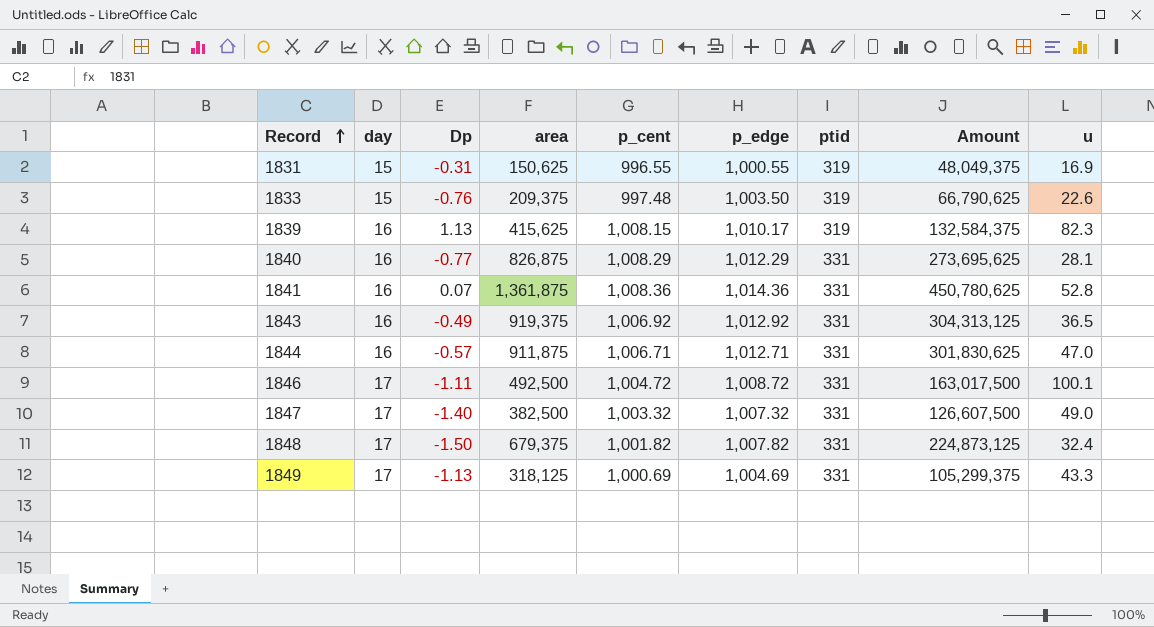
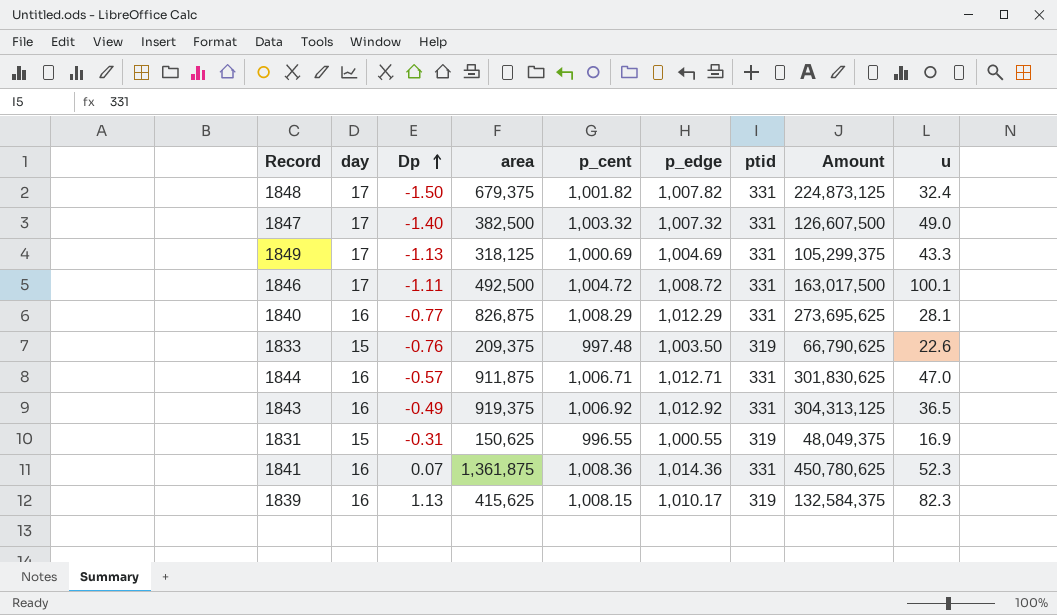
row order: Record ascending -> Dp ascending
1841 | u: 52.8 -> 52.3

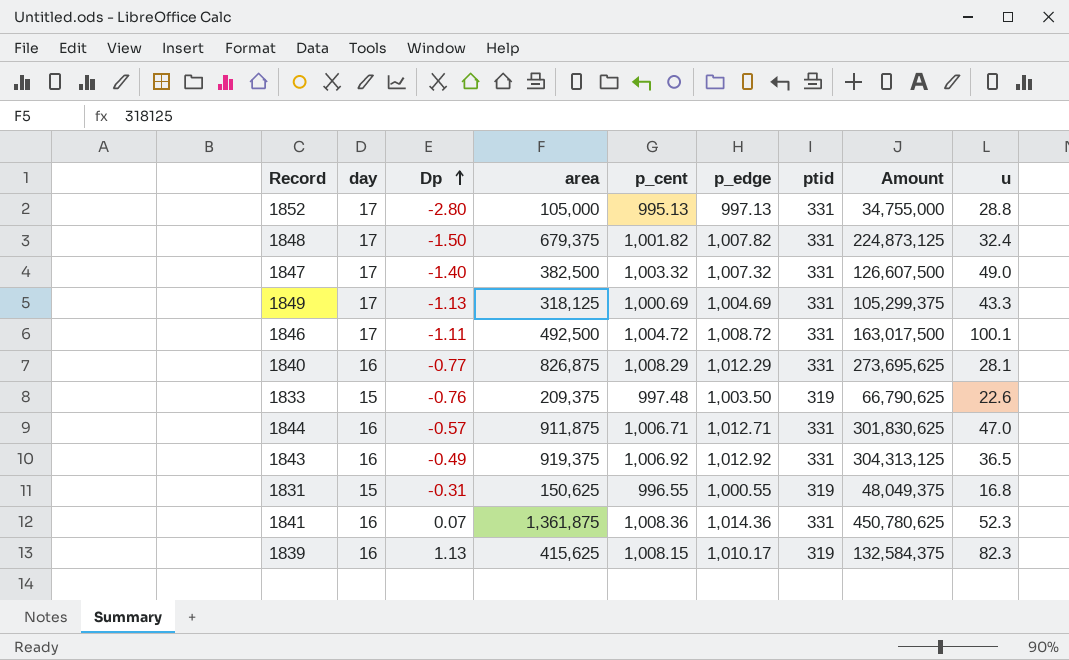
row 1852: none -> 17 | -2.80 | 105,000 | 995.13 | 997.13 | 331 | 34,755,000 | 28.8
1831 | u: 16.9 -> 16.8

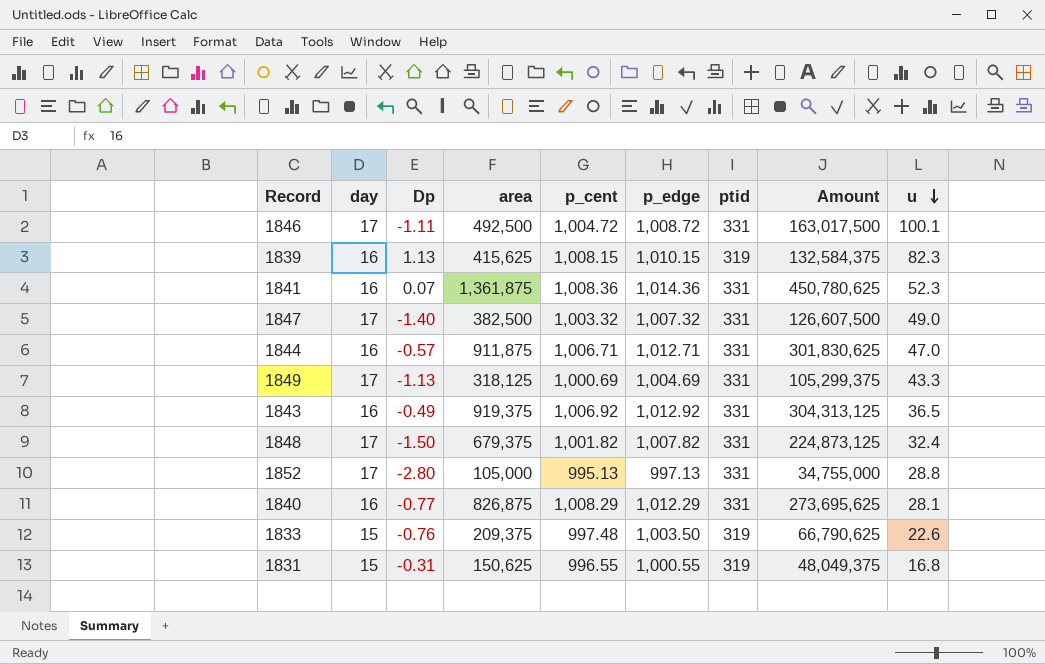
row order: Dp ascending -> u descending
1839 | p_edge: 1,010.17 -> 1,010.15

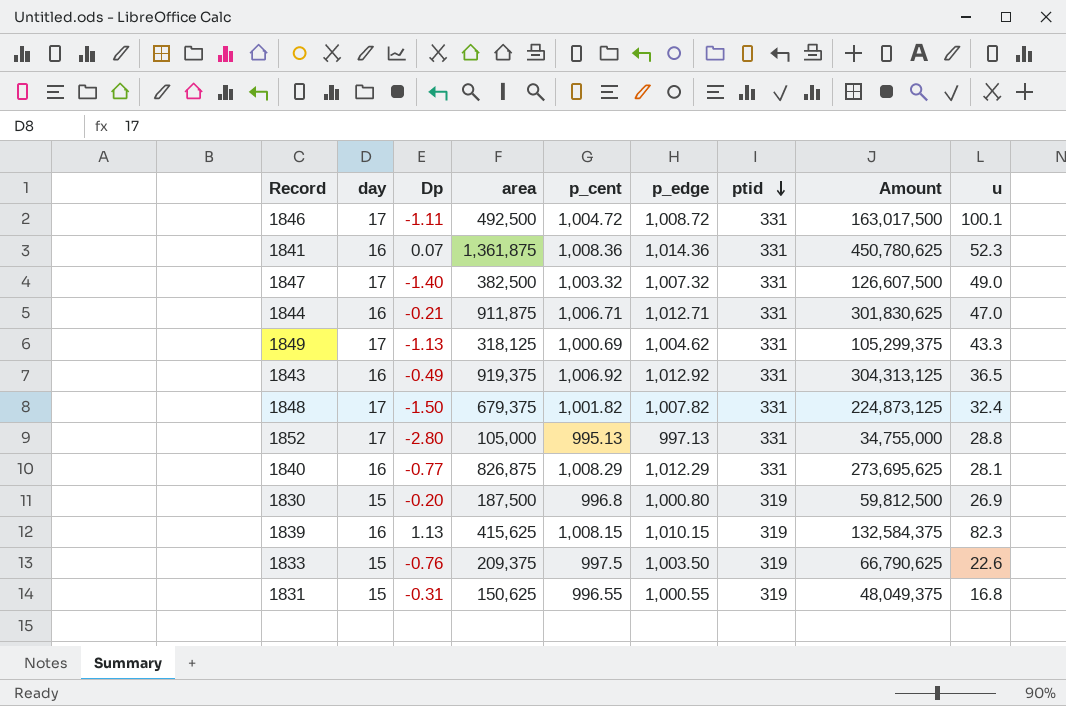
row order: u descending -> ptid descending
1844 | Dp: -0.57 -> -0.21
1849 | p_edge: 1,004.69 -> 1,004.62
row 1830: none -> 15 | -0.20 | 187,500 | 996.8 | 1,000.80 | 319 | 59,812,500 | 26.9
1833 | p_cent: 997.48 -> 997.5

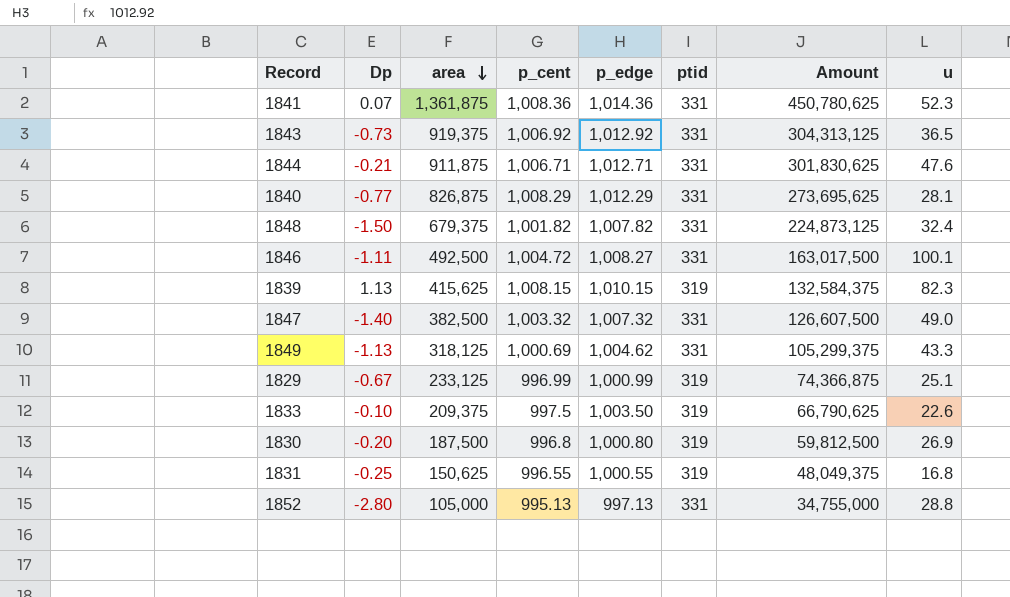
row order: ptid descending -> area descending
column day | position: 2 -> none
1843 | Dp: -0.49 -> -0.73
1844 | u: 47.0 -> 47.6
1846 | p_edge: 1,008.72 -> 1,008.27
row 1829: none -> -0.67 | 233,125 | 996.99 | 1,000.99 | 319 | 74,366,875 | 25.1
1833 | Dp: -0.76 -> -0.10
1831 | Dp: -0.31 -> -0.25

